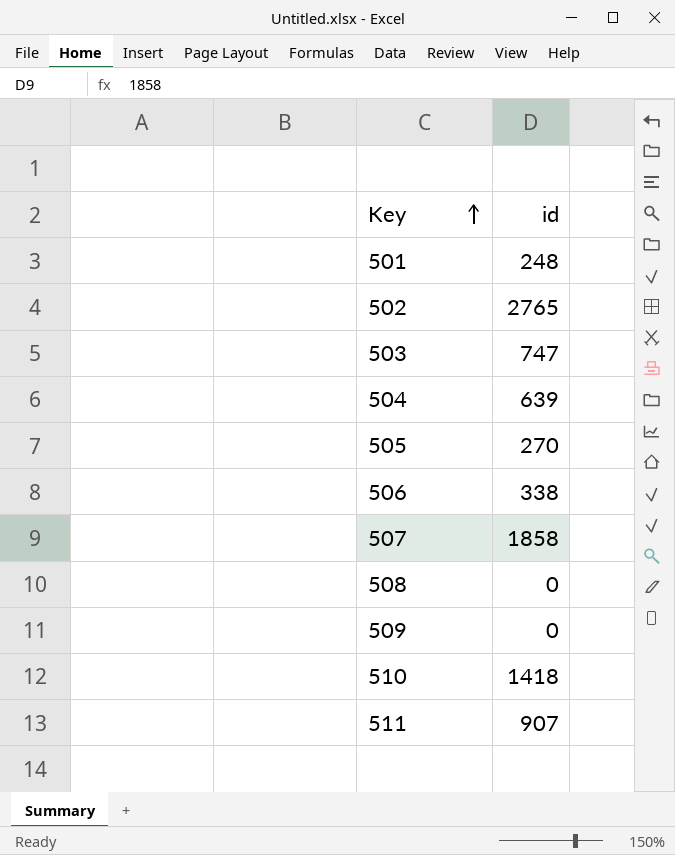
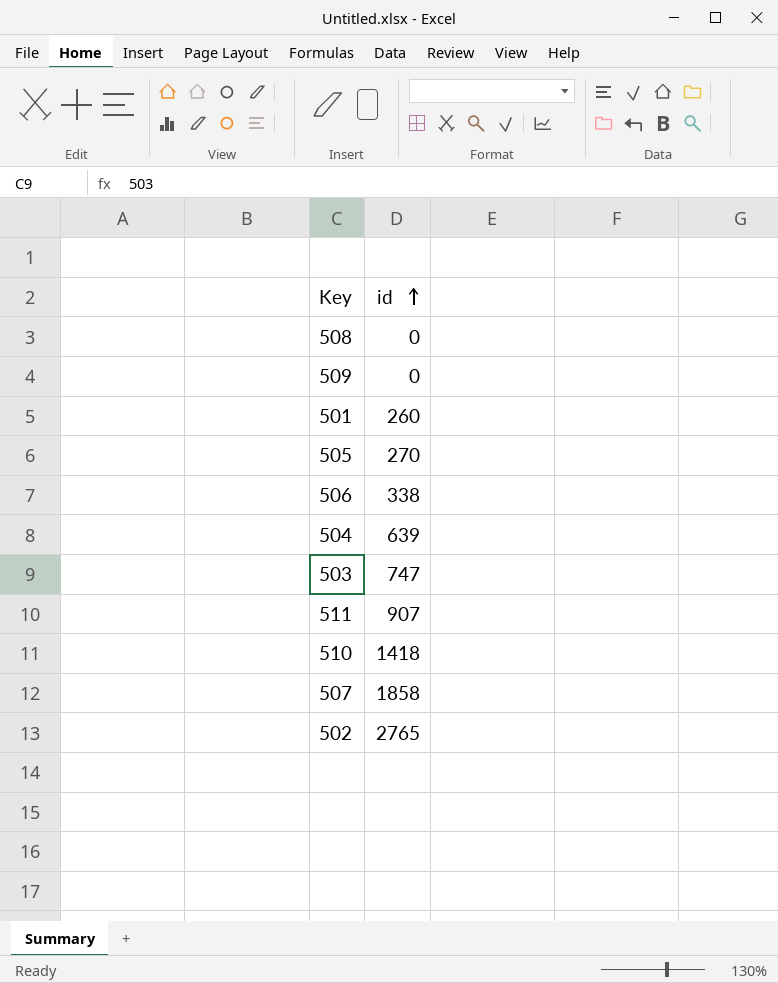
row order: Key ascending -> id ascending
501 | id: 248 -> 260

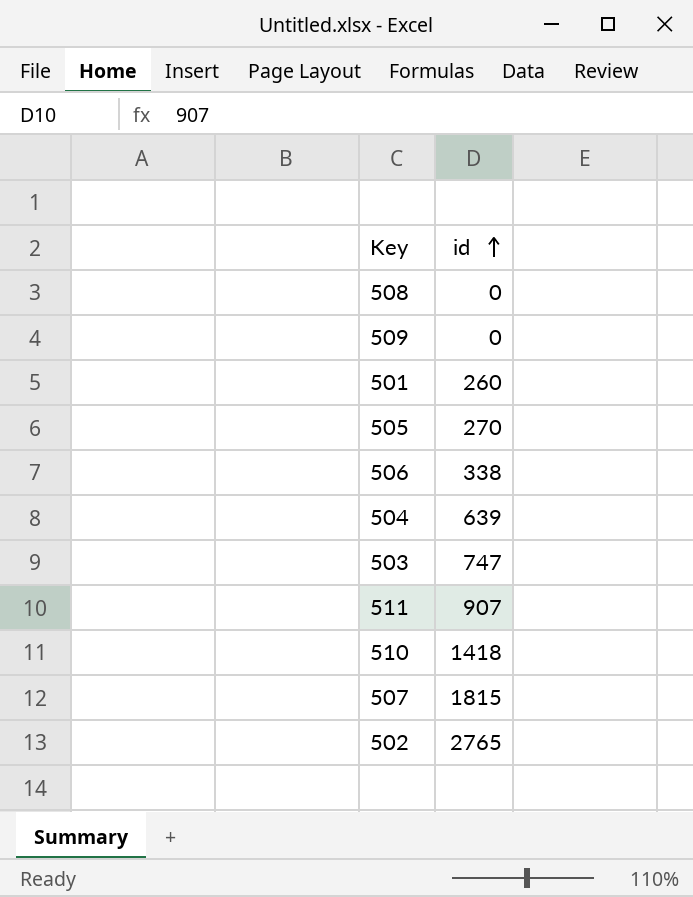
507 | id: 1858 -> 1815

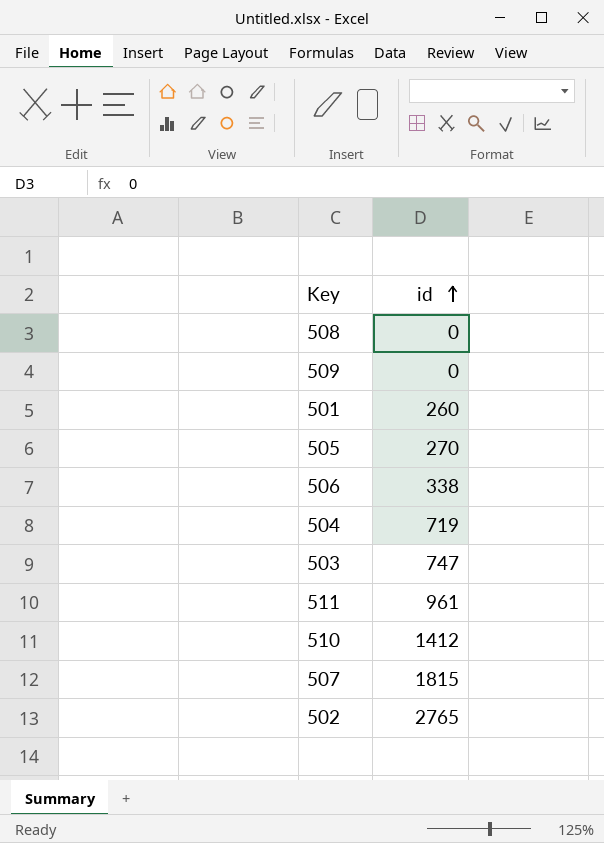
504 | id: 639 -> 719
511 | id: 907 -> 961
510 | id: 1418 -> 1412

